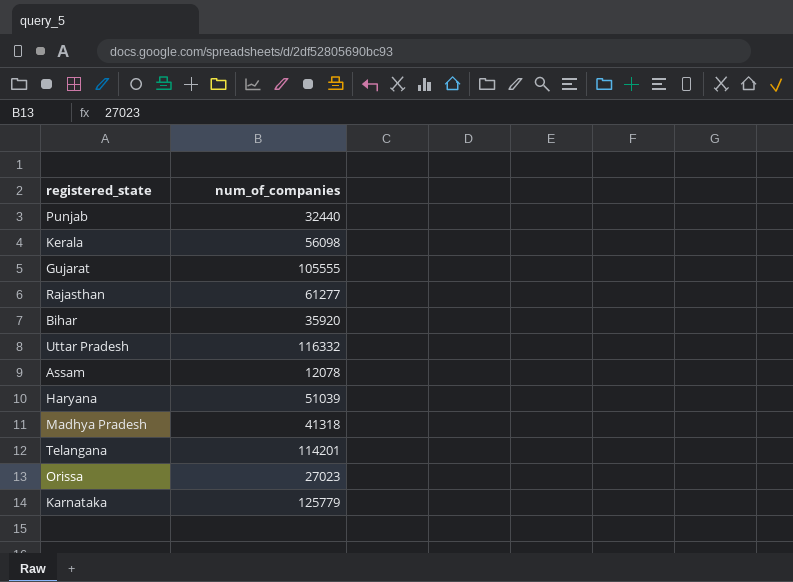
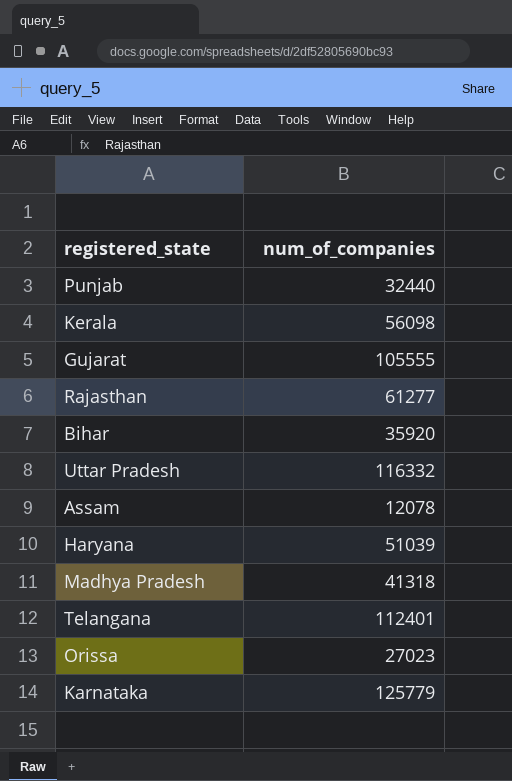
Telangana | num_of_companies: 114201 -> 112401

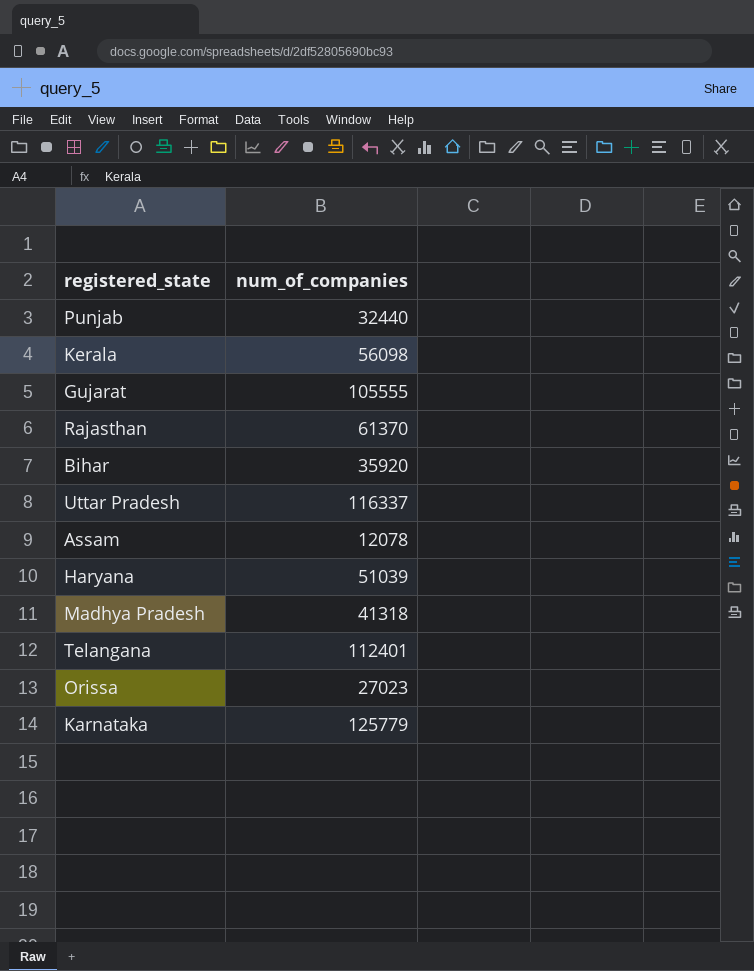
Rajasthan | num_of_companies: 61277 -> 61370
Uttar Pradesh | num_of_companies: 116332 -> 116337

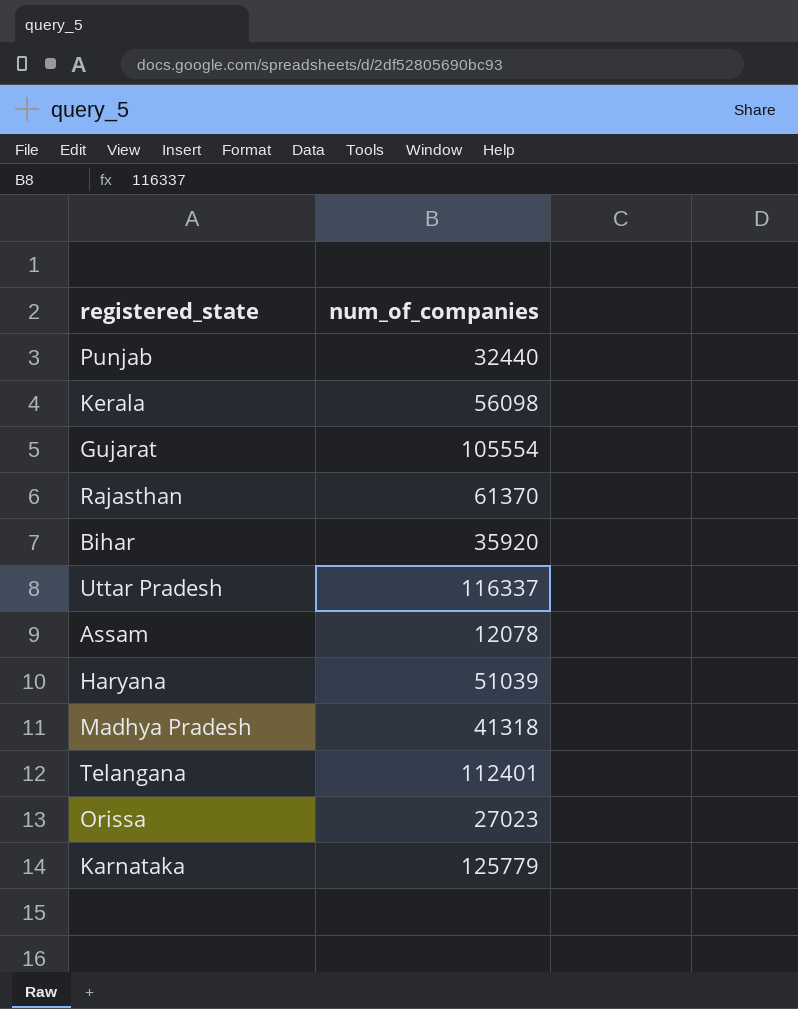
Gujarat | num_of_companies: 105555 -> 105554

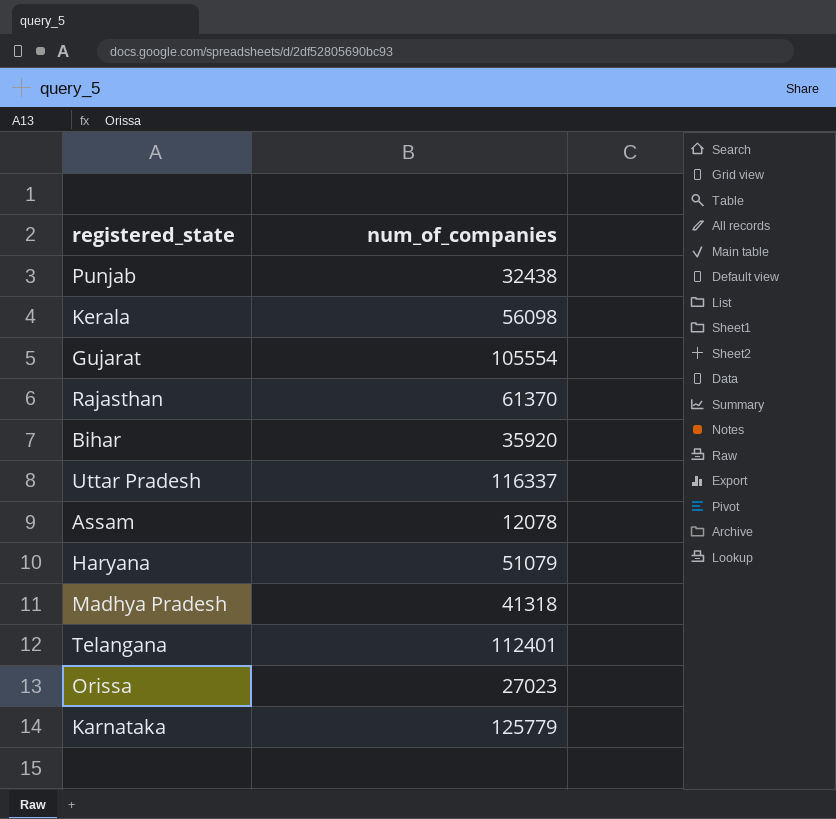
Punjab | num_of_companies: 32440 -> 32438
Haryana | num_of_companies: 51039 -> 51079

